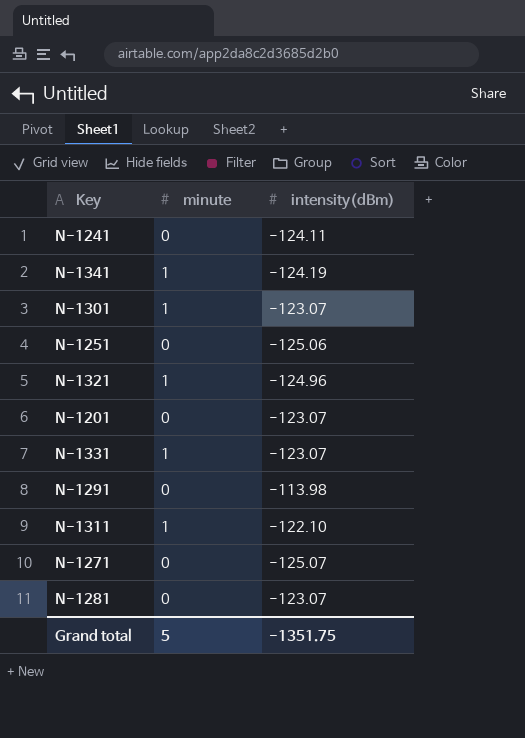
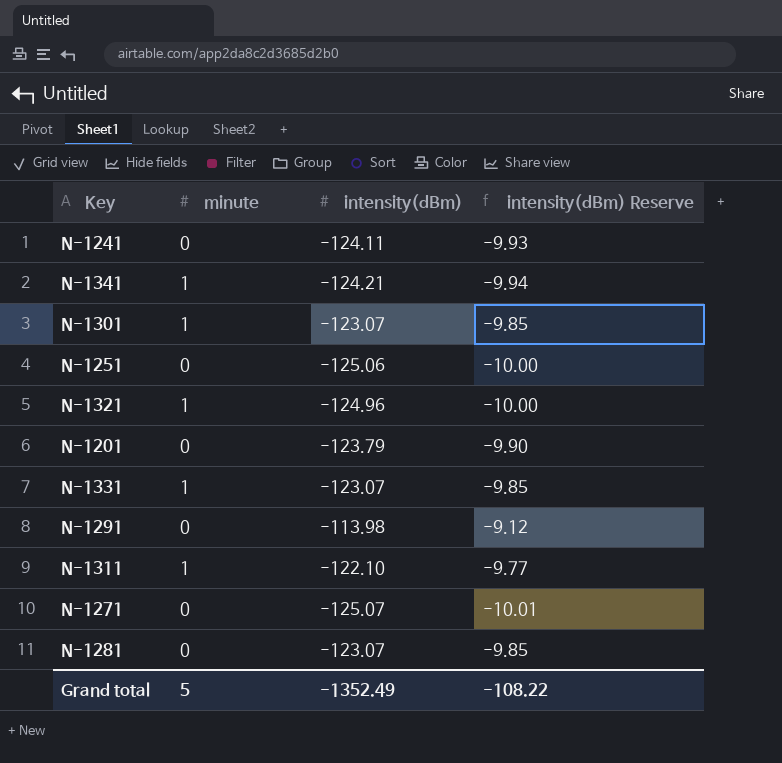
column intensity(dBm) Reserve | formula: none -> [intensity(dBm)] * 0.08
N-1341 | intensity(dBm): -124.19 -> -124.21
N-1201 | intensity(dBm): -123.07 -> -123.79
Grand total | intensity(dBm): -1351.75 -> -1352.49

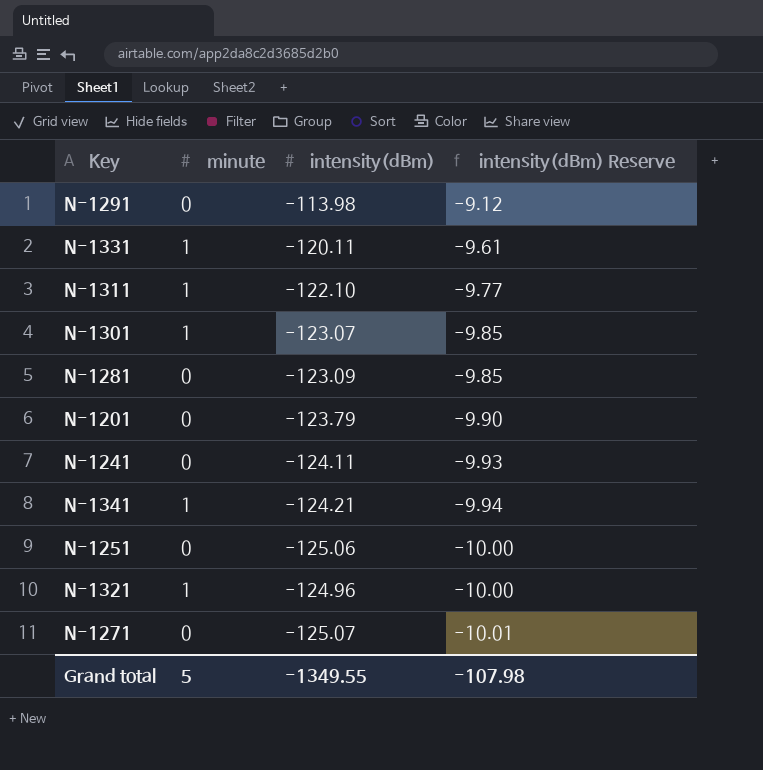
row order: none -> intensity(dBm) Reserve descending
N-1331 | intensity(dBm): -123.07 -> -120.11
N-1331 | intensity(dBm) Reserve: -9.85 -> -9.61
N-1281 | intensity(dBm): -123.07 -> -123.09
Grand total | intensity(dBm): -1352.49 -> -1349.55
Grand total | intensity(dBm) Reserve: -108.22 -> -107.98

